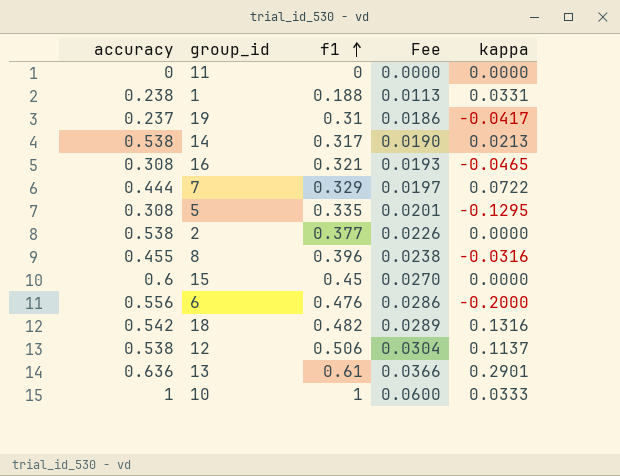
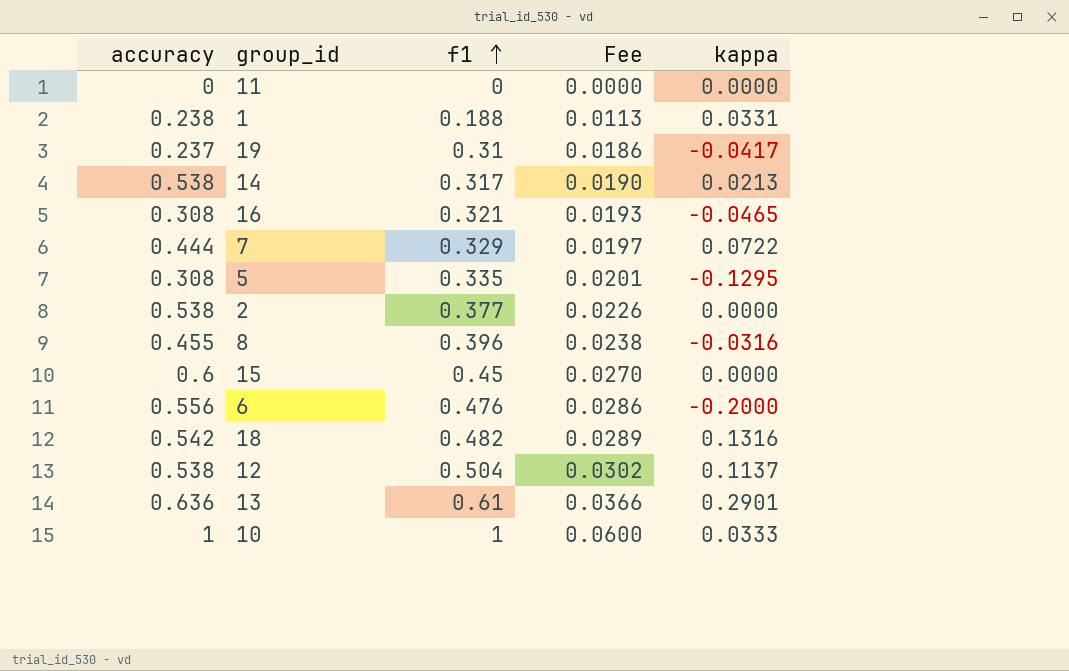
12 | f1: 0.506 -> 0.504
12 | Fee: 0.0304 -> 0.0302

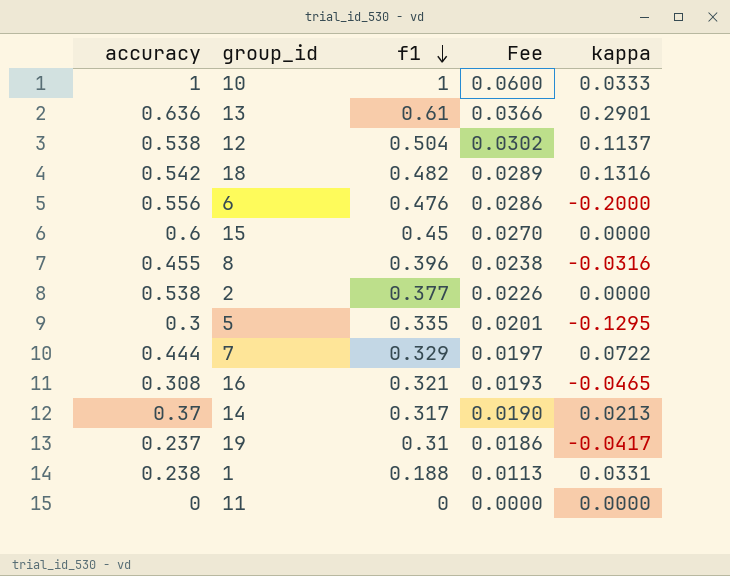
row order: f1 ascending -> f1 descending
5 | accuracy: 0.308 -> 0.3
14 | accuracy: 0.538 -> 0.37

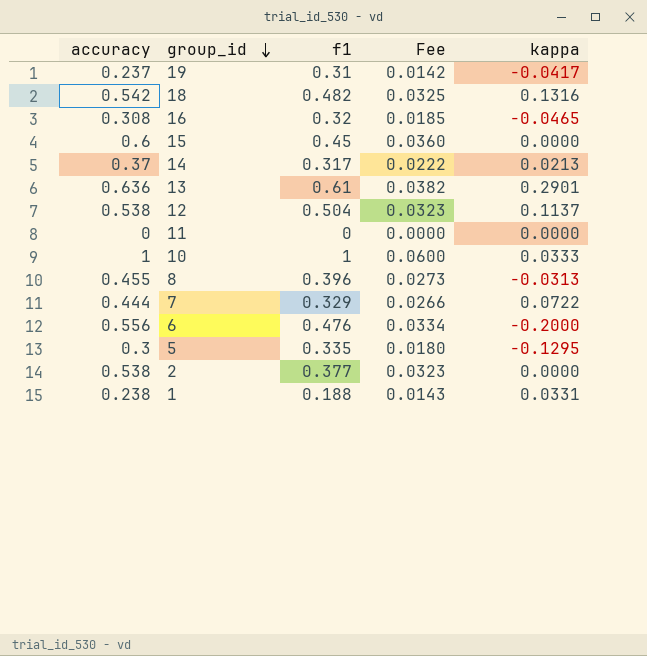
row order: f1 descending -> group_id descending
column Fee | formula: [f1] * 0.06 -> [accuracy] * 0.06
16 | f1: 0.321 -> 0.32
8 | kappa: -0.0316 -> -0.0313

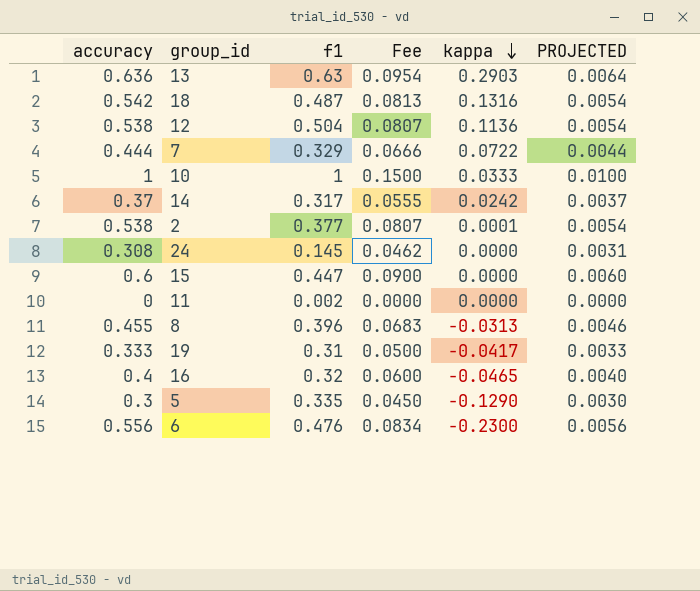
row order: group_id descending -> kappa descending
column Fee | formula: [accuracy] * 0.06 -> [accuracy] * 0.15
column PROJECTED | formula: none -> [accuracy] * 0.01
row 1: 0.238 | 0.188 | 0.0143 | 0.0331 -> none
13 | f1: 0.61 -> 0.63
13 | kappa: 0.2901 -> 0.2903
18 | f1: 0.482 -> 0.487
12 | kappa: 0.1137 -> 0.1136
14 | kappa: 0.0213 -> 0.0242
2 | kappa: 0.0000 -> 0.0001
row 24: none -> 0.308 | 0.145 | 0.0462 | 0.0000 | 0.0031
15 | f1: 0.45 -> 0.447
11 | f1: 0 -> 0.002
19 | accuracy: 0.237 -> 0.333
16 | accuracy: 0.308 -> 0.4
5 | kappa: -0.1295 -> -0.1290
6 | kappa: -0.2000 -> -0.2300

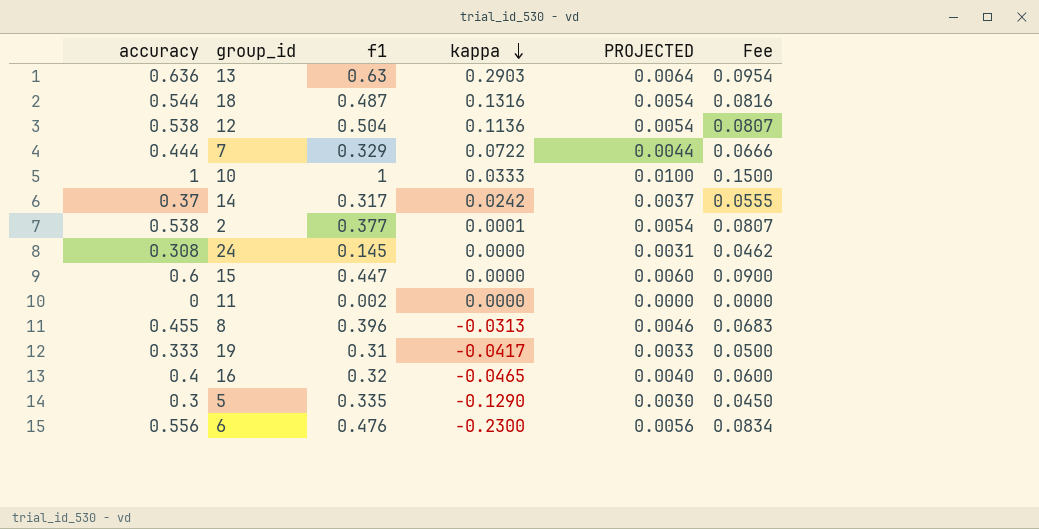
column Fee | position: 4 -> 6
18 | accuracy: 0.542 -> 0.544
18 | Fee: 0.0813 -> 0.0816

